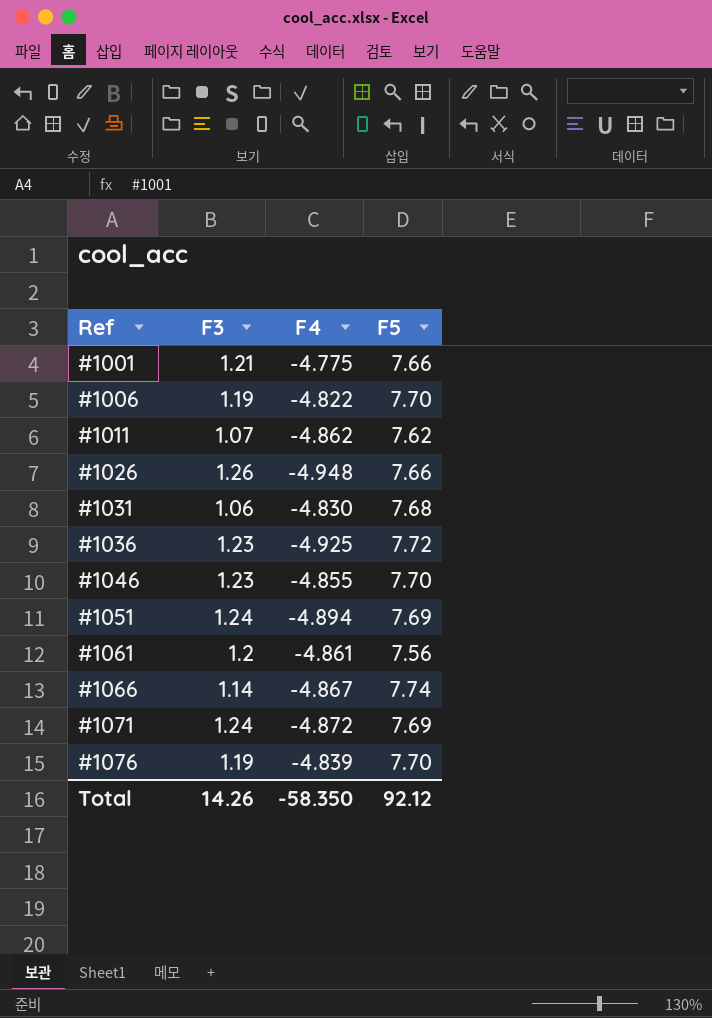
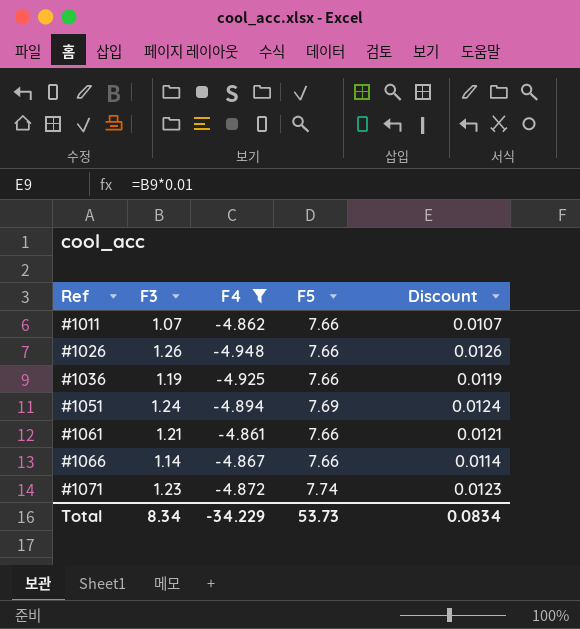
filter: none -> F4 <= -4.861
column Discount | formula: none -> [F3] * 0.01
#1011 | F5: 7.62 -> 7.66
#1036 | F3: 1.23 -> 1.19
#1036 | F5: 7.72 -> 7.66
#1061 | F3: 1.2 -> 1.21
#1061 | F5: 7.56 -> 7.66
#1066 | F5: 7.74 -> 7.66
#1071 | F3: 1.24 -> 1.23
#1071 | F5: 7.69 -> 7.74
Total | F3: 14.26 -> 8.34
Total | F4: -58.350 -> -34.229
Total | F5: 92.12 -> 53.73

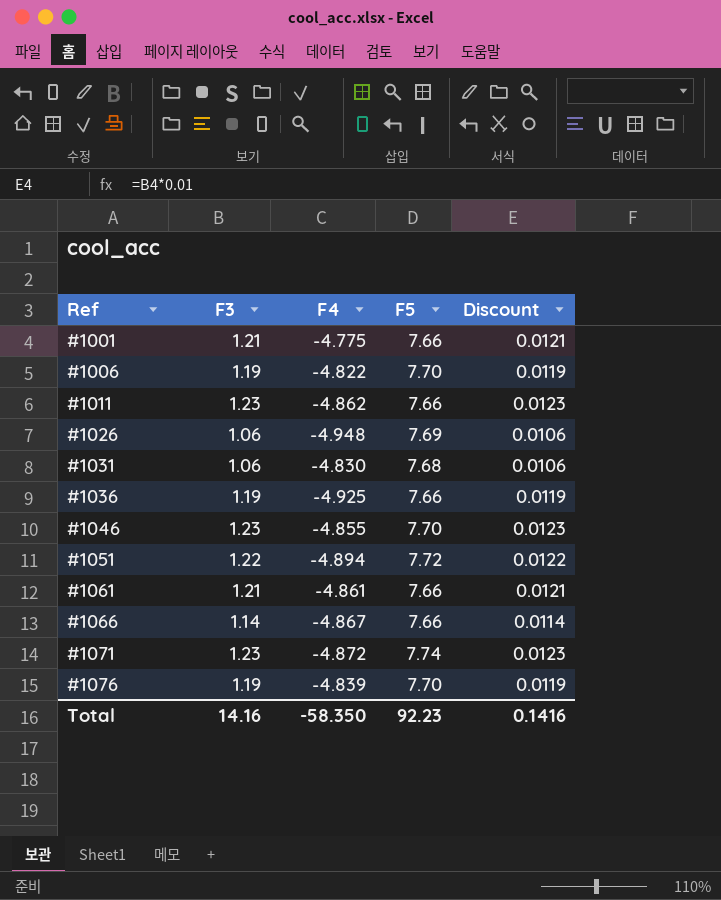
filter: F4 <= -4.861 -> none
#1011 | F3: 1.07 -> 1.23
#1011 | Discount: 0.0107 -> 0.0123
#1026 | F3: 1.26 -> 1.06
#1026 | F5: 7.66 -> 7.69
#1026 | Discount: 0.0126 -> 0.0106
#1051 | F3: 1.24 -> 1.22
#1051 | F5: 7.69 -> 7.72
#1051 | Discount: 0.0124 -> 0.0122
Total | F3: 8.34 -> 14.16
Total | F4: -34.229 -> -58.350
Total | F5: 53.73 -> 92.23
Total | Discount: 0.0834 -> 0.1416

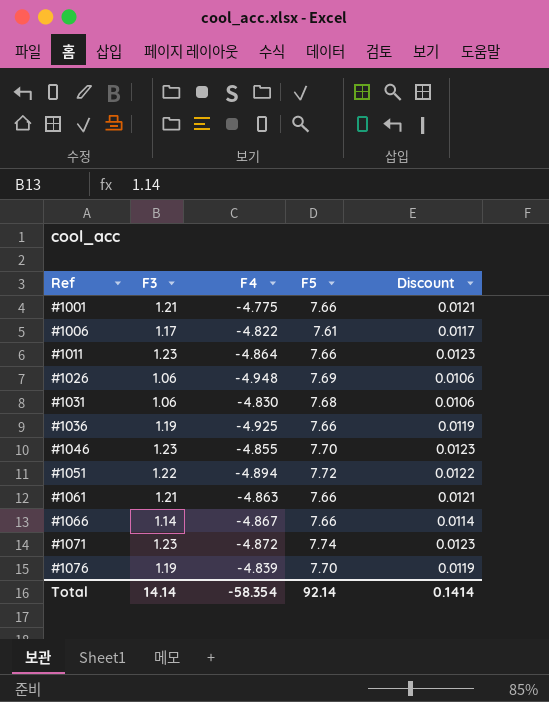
#1006 | F3: 1.19 -> 1.17
#1006 | F5: 7.70 -> 7.61
#1006 | Discount: 0.0119 -> 0.0117
#1011 | F4: -4.862 -> -4.864
#1061 | F4: -4.861 -> -4.863
Total | F3: 14.16 -> 14.14
Total | F4: -58.350 -> -58.354
Total | F5: 92.23 -> 92.14
Total | Discount: 0.1416 -> 0.1414

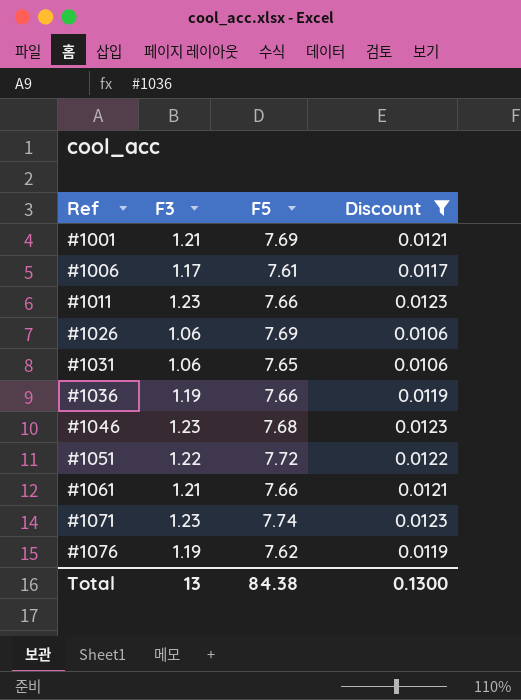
filter: none -> Discount != 0.0114
column F4 | position: 3 -> none
#1001 | F5: 7.66 -> 7.69
#1031 | F5: 7.68 -> 7.65
#1046 | F5: 7.70 -> 7.68
#1076 | F5: 7.70 -> 7.62
Total | F3: 14.14 -> 13
Total | F5: 92.14 -> 84.38
Total | Discount: 0.1414 -> 0.1300

